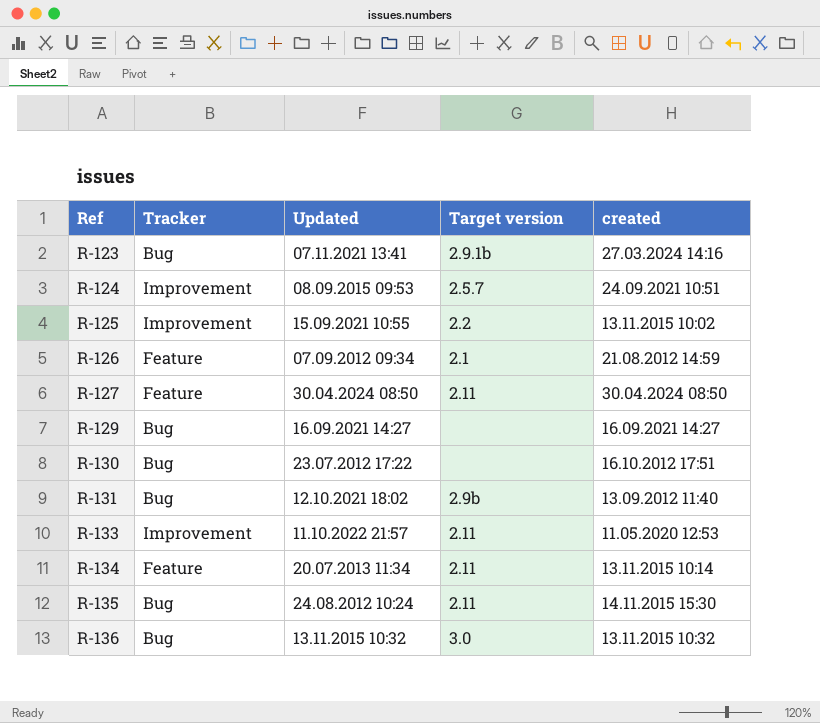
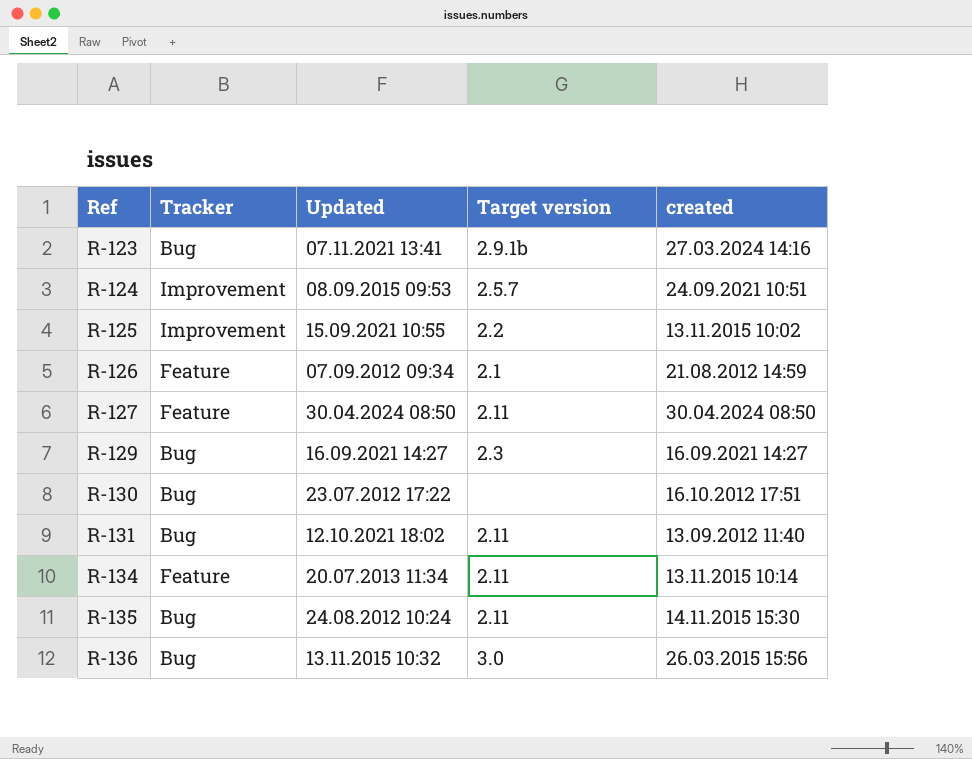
row R-133: Improvement | 11.10.2022 21:57 | 2.11 | 11.05.2020 12:53 -> none
R-129 | Target version: none -> 2.3
R-131 | Target version: 2.9b -> 2.11
R-136 | created: 13.11.2015 10:32 -> 26.03.2015 15:56

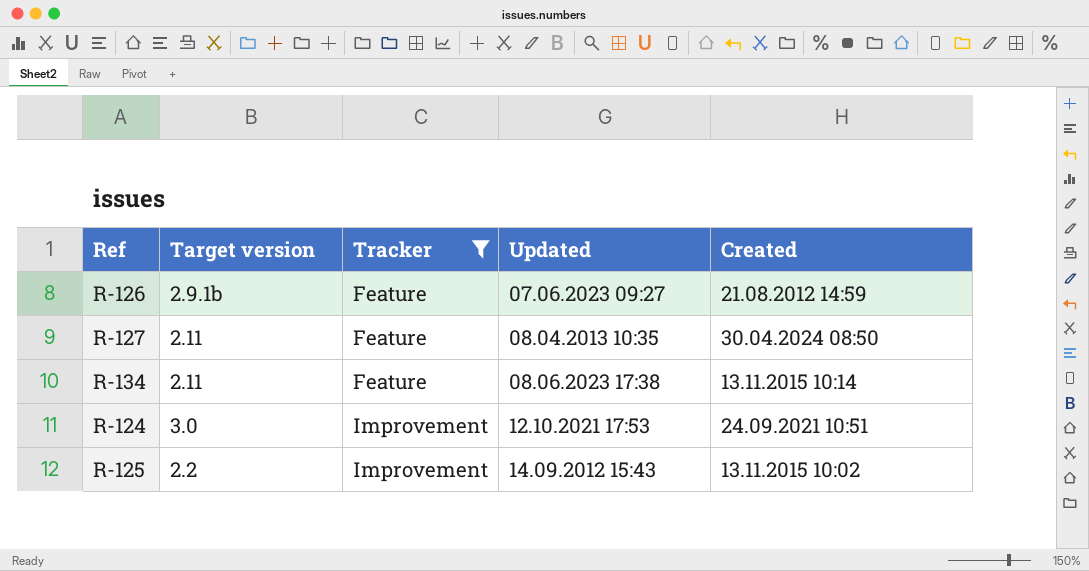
filter: none -> Tracker != Bug
row order: Ref ascending -> Tracker ascending
column Target version | position: 4 -> 2
column name: created -> Created
R-126 | Target version: 2.1 -> 2.9.1b
R-126 | Updated: 07.09.2012 09:34 -> 07.06.2023 09:27
R-127 | Updated: 30.04.2024 08:50 -> 08.04.2013 10:35
R-134 | Updated: 20.07.2013 11:34 -> 08.06.2023 17:38
R-124 | Target version: 2.5.7 -> 3.0
R-124 | Updated: 08.09.2015 09:53 -> 12.10.2021 17:53
R-125 | Updated: 15.09.2021 10:55 -> 14.09.2012 15:43

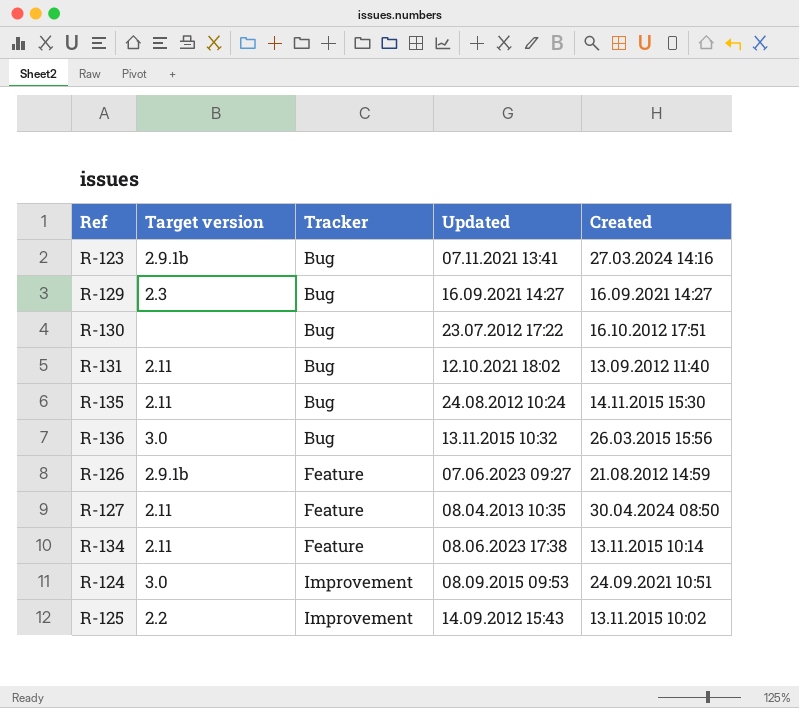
filter: Tracker != Bug -> none
R-124 | Updated: 12.10.2021 17:53 -> 08.09.2015 09:53

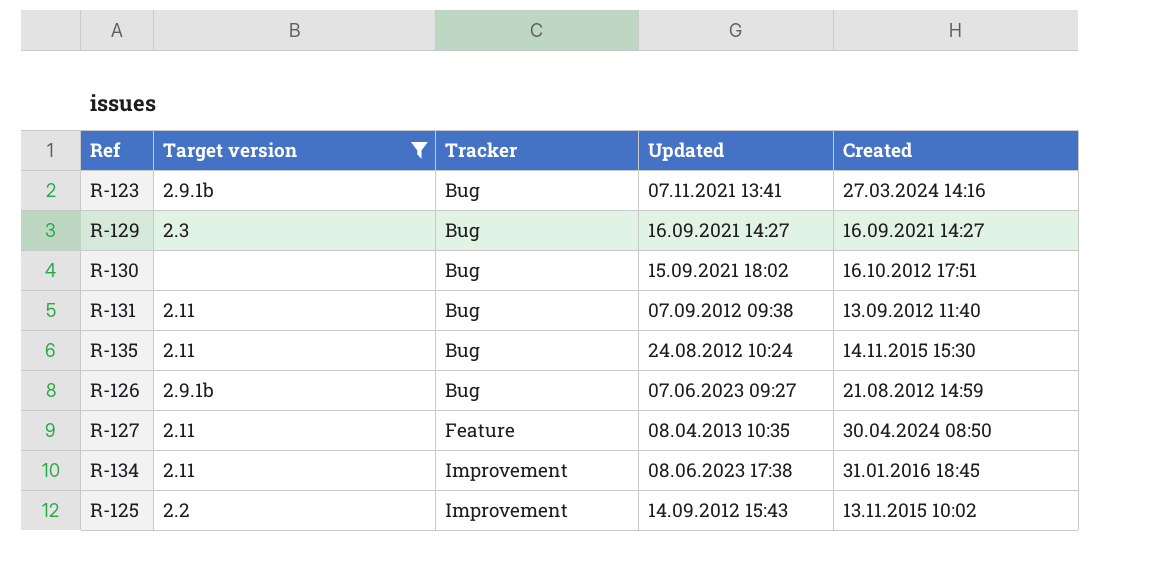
filter: none -> Target version != 3.0
R-130 | Updated: 23.07.2012 17:22 -> 15.09.2021 18:02
R-131 | Updated: 12.10.2021 18:02 -> 07.09.2012 09:38
R-126 | Tracker: Feature -> Bug
R-134 | Tracker: Feature -> Improvement
R-134 | Created: 13.11.2015 10:14 -> 31.01.2016 18:45

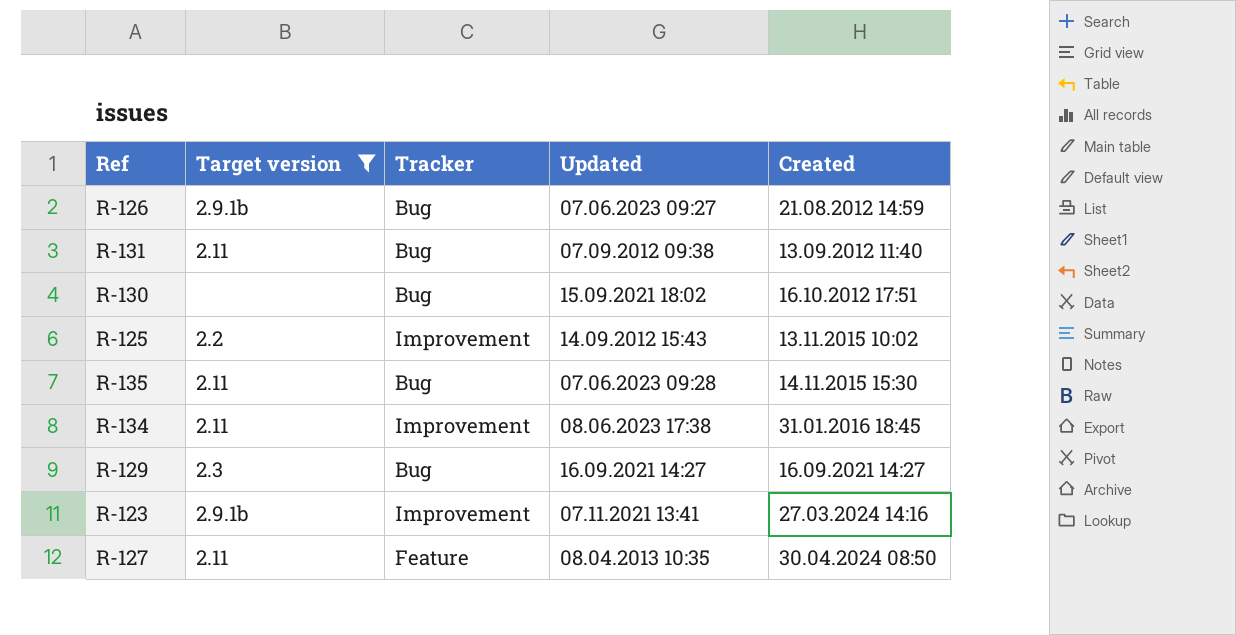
row order: Tracker ascending -> Created ascending
R-135 | Updated: 24.08.2012 10:24 -> 07.06.2023 09:28
R-123 | Tracker: Bug -> Improvement

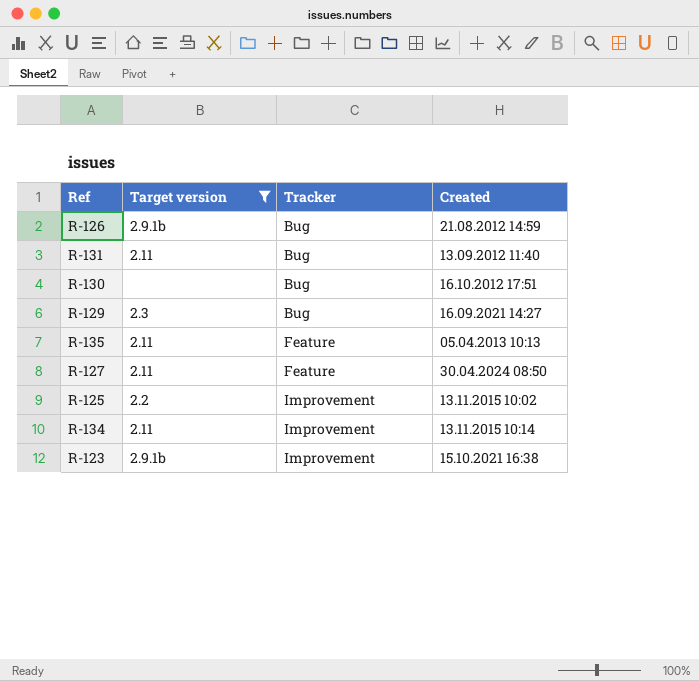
row order: Created ascending -> Tracker ascending
column Updated | position: 4 -> none
R-135 | Tracker: Bug -> Feature
R-135 | Created: 14.11.2015 15:30 -> 05.04.2013 10:13
R-134 | Created: 31.01.2016 18:45 -> 13.11.2015 10:14
R-123 | Created: 27.03.2024 14:16 -> 15.10.2021 16:38

